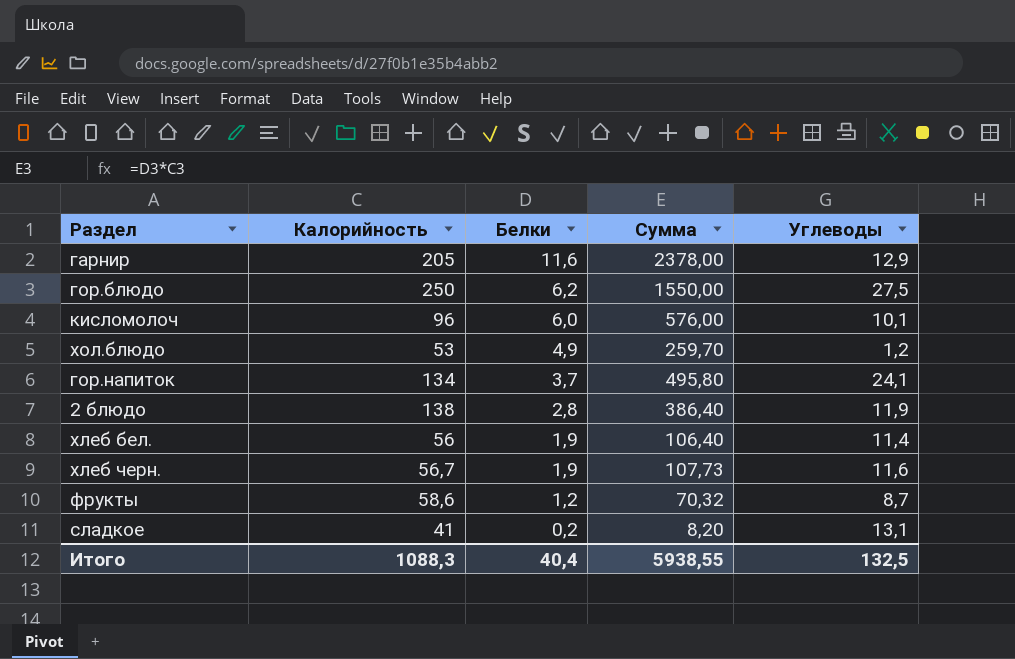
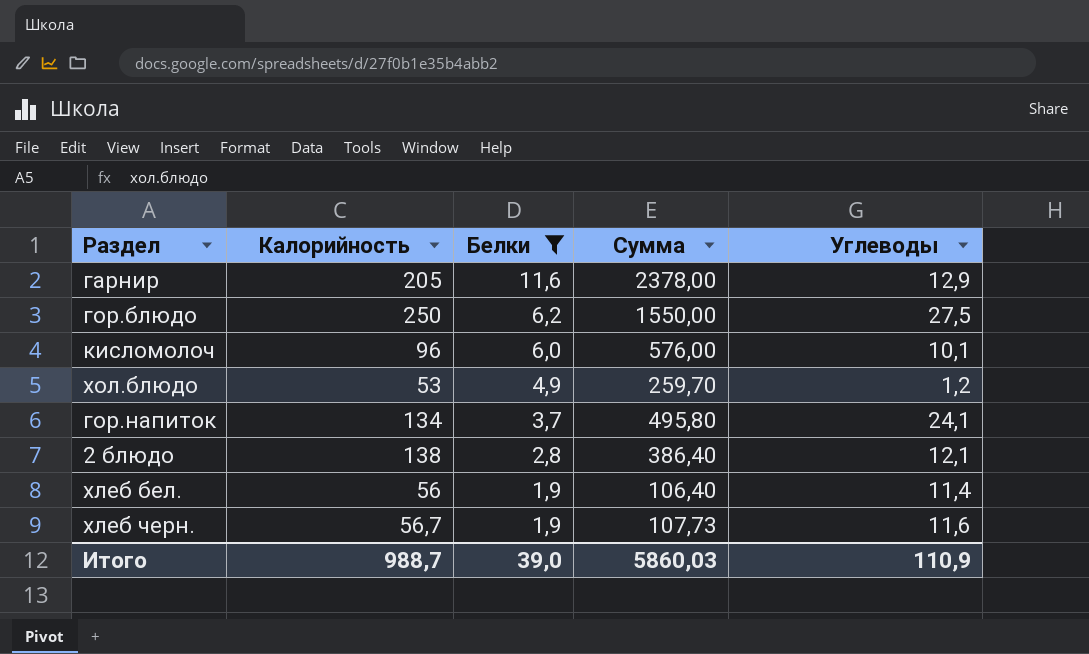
filter: none -> Белки >= 1,9
2 блюдо | Углеводы: 11,9 -> 12,1
Итого | Калорийность: 1088,3 -> 988,7
Итого | Белки: 40,4 -> 39,0
Итого | Сумма: 5938,55 -> 5860,03
Итого | Углеводы: 132,5 -> 110,9

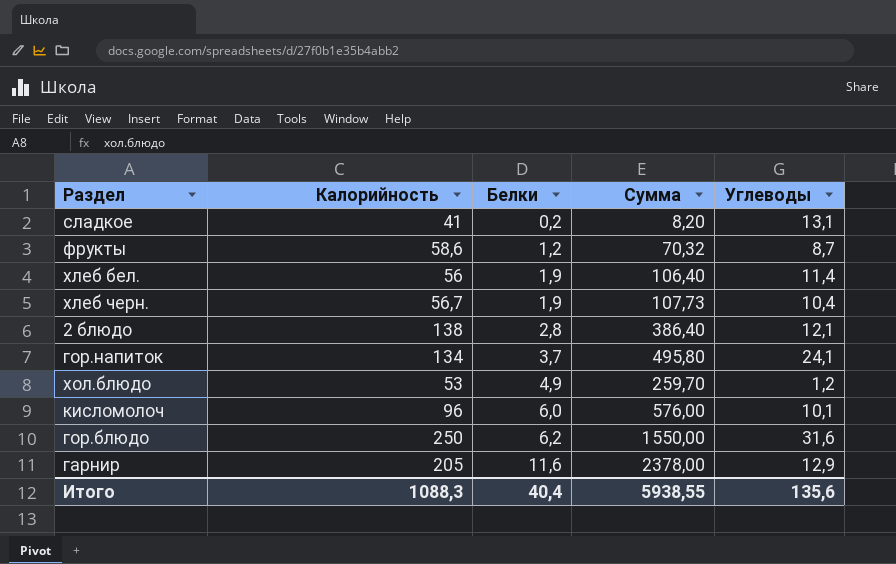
filter: Белки >= 1,9 -> none
row order: Белки descending -> Белки ascending
хлеб черн. | Углеводы: 11,6 -> 10,4
гор.блюдо | Углеводы: 27,5 -> 31,6
Итого | Калорийность: 988,7 -> 1088,3
Итого | Белки: 39,0 -> 40,4
Итого | Сумма: 5860,03 -> 5938,55
Итого | Углеводы: 110,9 -> 135,6

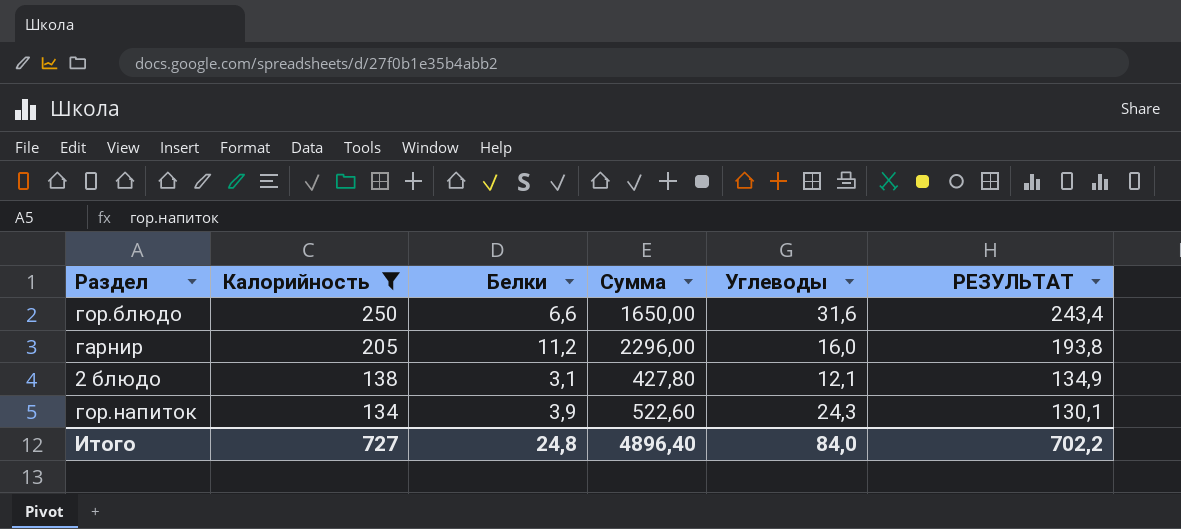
filter: none -> Калорийность >= 134
row order: Белки ascending -> Калорийность descending
column РЕЗУЛЬТАТ | formula: none -> [Калорийность] - [Белки]
гор.блюдо | Белки: 6,2 -> 6,6
гор.блюдо | Сумма: 1550,00 -> 1650,00
гарнир | Белки: 11,6 -> 11,2
гарнир | Сумма: 2378,00 -> 2296,00
гарнир | Углеводы: 12,9 -> 16,0
2 блюдо | Белки: 2,8 -> 3,1
2 блюдо | Сумма: 386,40 -> 427,80
гор.напиток | Белки: 3,7 -> 3,9
гор.напиток | Сумма: 495,80 -> 522,60
гор.напиток | Углеводы: 24,1 -> 24,3
Итого | Калорийность: 1088,3 -> 727
Итого | Белки: 40,4 -> 24,8
Итого | Сумма: 5938,55 -> 4896,40
Итого | Углеводы: 135,6 -> 84,0

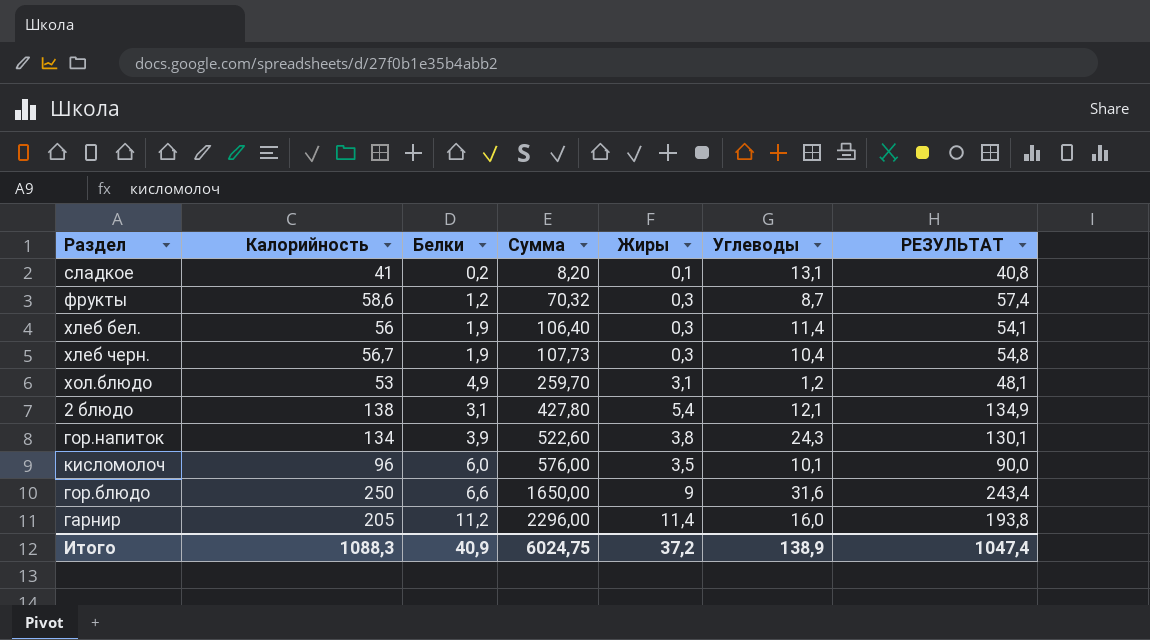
filter: Калорийность >= 134 -> none
row order: Калорийность descending -> Сумма ascending
column Жиры | position: none -> 5
Итого | Калорийность: 727 -> 1088,3
Итого | Белки: 24,8 -> 40,9
Итого | Сумма: 4896,40 -> 6024,75
Итого | Углеводы: 84,0 -> 138,9
Итого | РЕЗУЛЬТАТ: 702,2 -> 1047,4

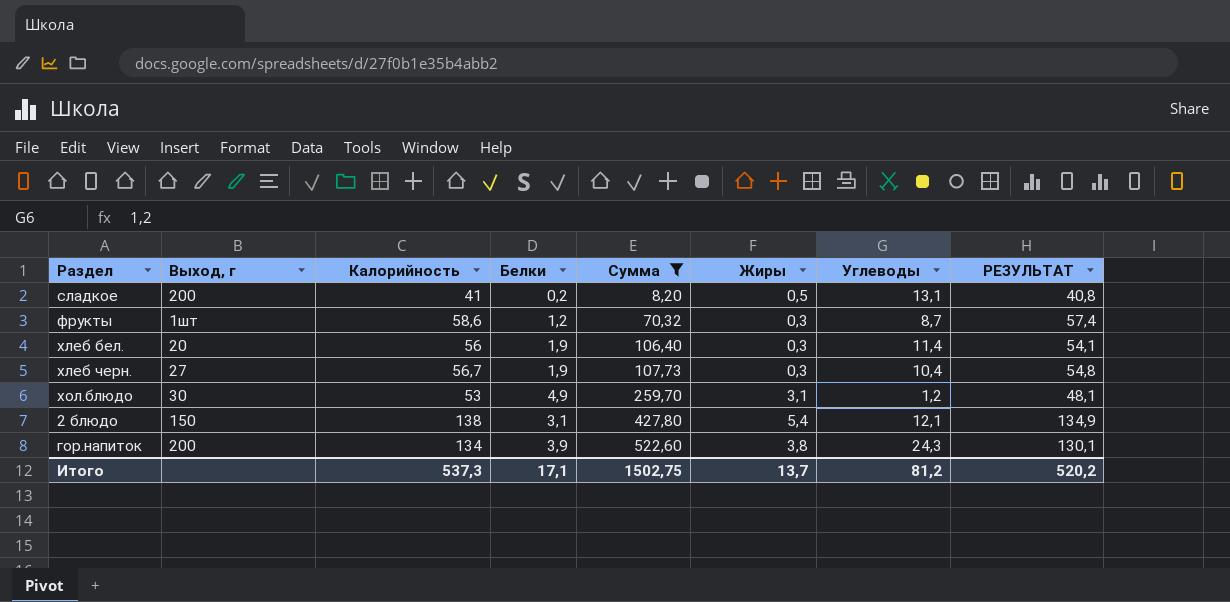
filter: none -> Сумма <= 522,60
column Выход, г | position: none -> 2
сладкое | Жиры: 0,1 -> 0,5
Итого | Калорийность: 1088,3 -> 537,3
Итого | Белки: 40,9 -> 17,1
Итого | Сумма: 6024,75 -> 1502,75
Итого | Жиры: 37,2 -> 13,7
Итого | Углеводы: 138,9 -> 81,2
Итого | РЕЗУЛЬТАТ: 1047,4 -> 520,2

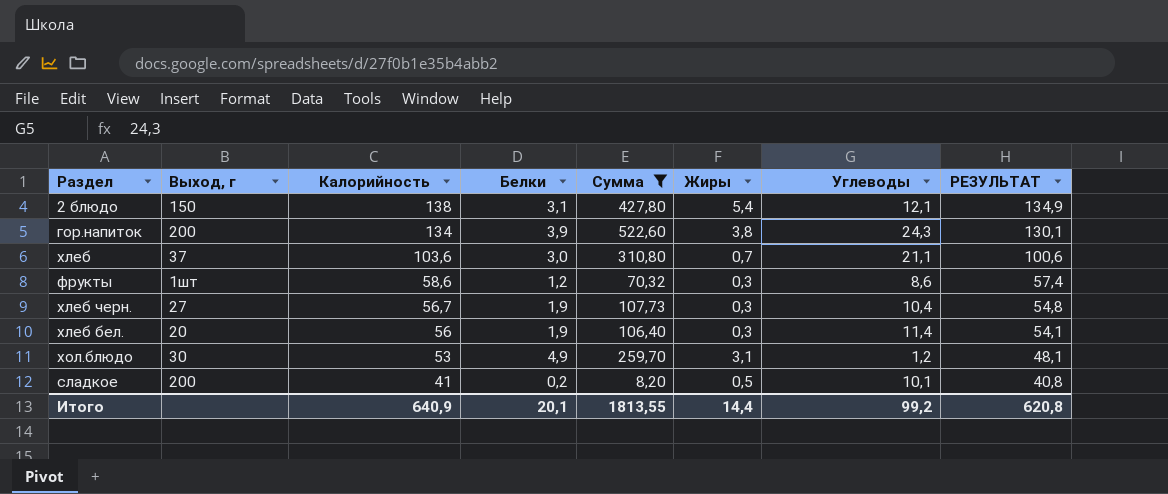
row order: Сумма ascending -> Калорийность descending
row хлеб: none -> 37 | 103,6 | 3,0 | 310,80 | 0,7 | 21,1 | 100,6
фрукты | Углеводы: 8,7 -> 8,6
сладкое | Углеводы: 13,1 -> 10,1
Итого | Калорийность: 537,3 -> 640,9
Итого | Белки: 17,1 -> 20,1
Итого | Сумма: 1502,75 -> 1813,55
Итого | Жиры: 13,7 -> 14,4
Итого | Углеводы: 81,2 -> 99,2
Итого | РЕЗУЛЬТАТ: 520,2 -> 620,8

